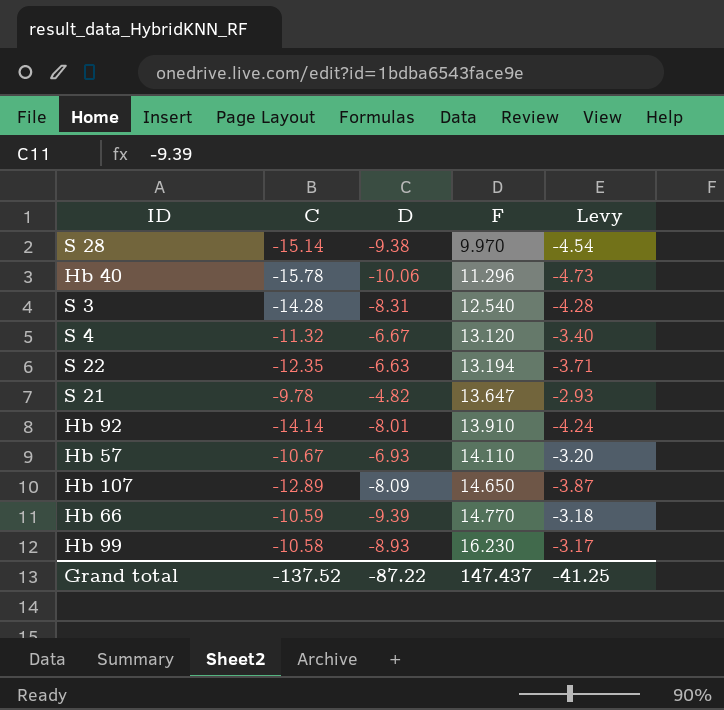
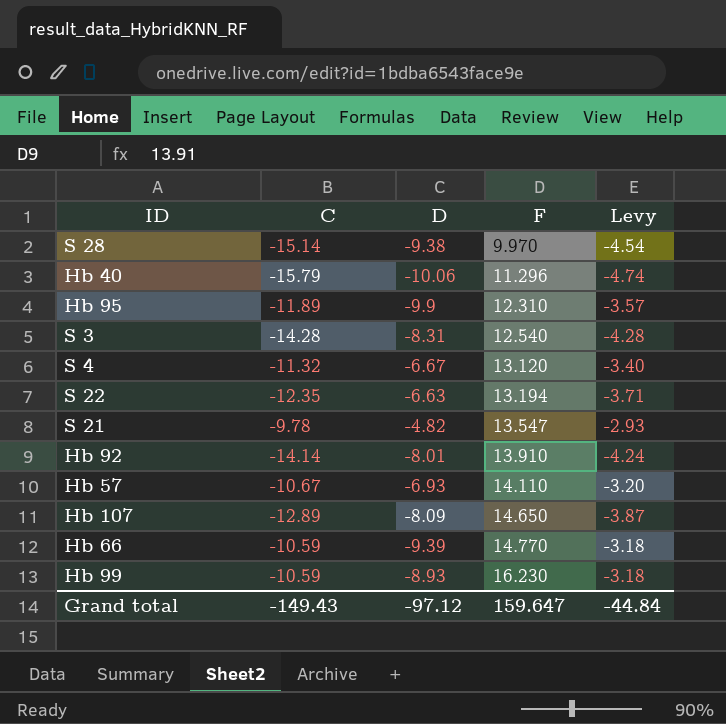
Hb 40 | C: -15.78 -> -15.79
Hb 40 | Levy: -4.73 -> -4.74
row Hb 95: none -> -11.89 | -9.9 | 12.310 | -3.57
S 21 | F: 13.647 -> 13.547
Hb 99 | C: -10.58 -> -10.59
Hb 99 | Levy: -3.17 -> -3.18
Grand total | C: -137.52 -> -149.43
Grand total | D: -87.22 -> -97.12
Grand total | F: 147.437 -> 159.647
Grand total | Levy: -41.25 -> -44.84

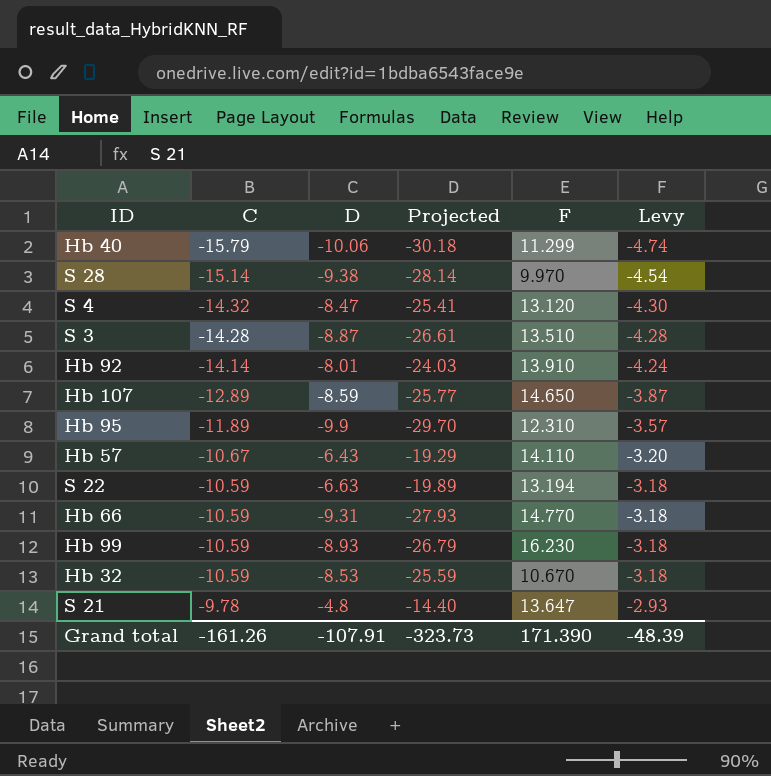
row order: F ascending -> C ascending
column Projected | formula: none -> [D] * 3
Hb 40 | F: 11.296 -> 11.299
S 4 | C: -11.32 -> -14.32
S 4 | D: -6.67 -> -8.47
S 4 | Levy: -3.40 -> -4.30
S 3 | D: -8.31 -> -8.87
S 3 | F: 12.540 -> 13.510
Hb 107 | D: -8.09 -> -8.59
Hb 57 | D: -6.93 -> -6.43
S 22 | C: -12.35 -> -10.59
S 22 | Levy: -3.71 -> -3.18
Hb 66 | D: -9.39 -> -9.31
row Hb 32: none -> -10.59 | -8.53 | -25.59 | 10.670 | -3.18
S 21 | D: -4.82 -> -4.8
S 21 | F: 13.547 -> 13.647
Grand total | C: -149.43 -> -161.26
Grand total | D: -97.12 -> -107.91
Grand total | F: 159.647 -> 171.390
Grand total | Levy: -44.84 -> -48.39

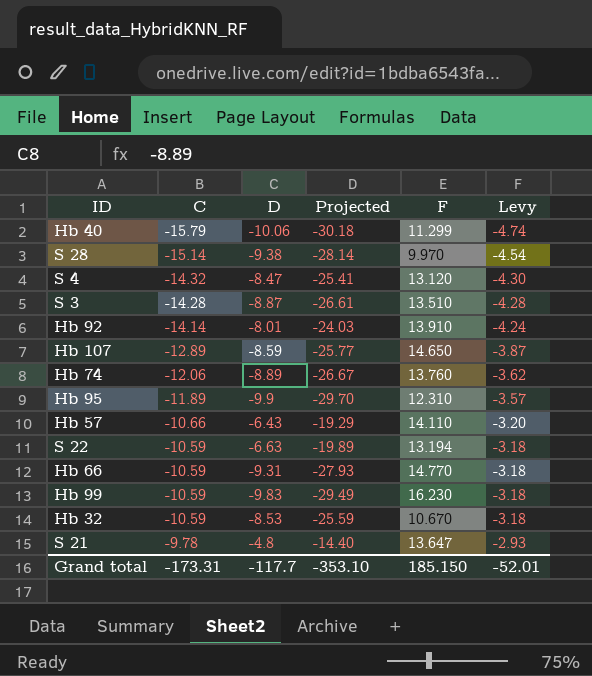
row Hb 74: none -> -12.06 | -8.89 | -26.67 | 13.760 | -3.62
Hb 57 | C: -10.67 -> -10.66
Hb 99 | D: -8.93 -> -9.83
Hb 99 | Projected: -26.79 -> -29.49
Grand total | C: -161.26 -> -173.31
Grand total | D: -107.91 -> -117.7
Grand total | Projected: -323.73 -> -353.10
Grand total | F: 171.390 -> 185.150
Grand total | Levy: -48.39 -> -52.01

